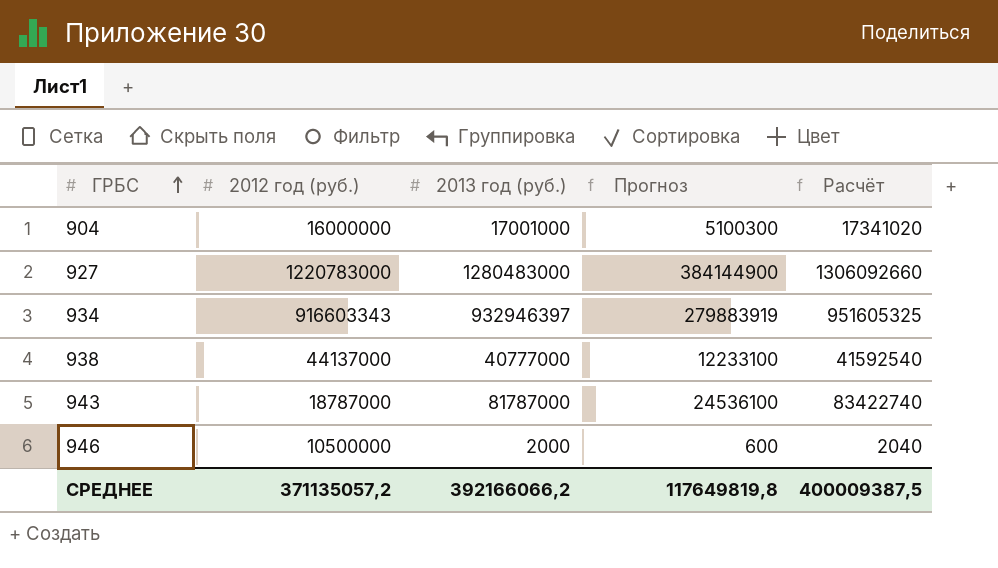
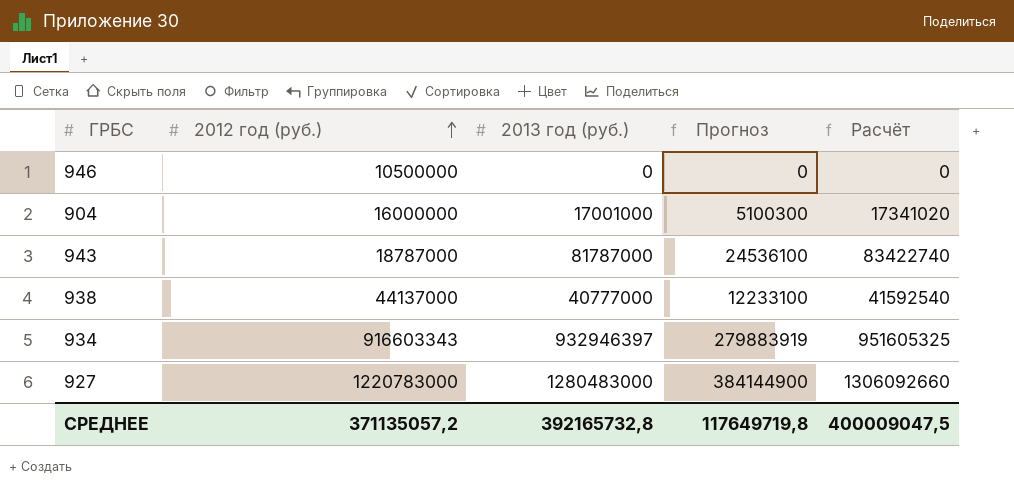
row order: ГРБС ascending -> 2012 год (руб.) ascending
946 | 2013 год (руб.): 2000 -> 0
946 | Прогноз: 600 -> 0
946 | Расчёт: 2040 -> 0
СРЕДНЕЕ | 2013 год (руб.): 392166066,2 -> 392165732,8
СРЕДНЕЕ | Прогноз: 117649819,8 -> 117649719,8
СРЕДНЕЕ | Расчёт: 400009387,5 -> 400009047,5

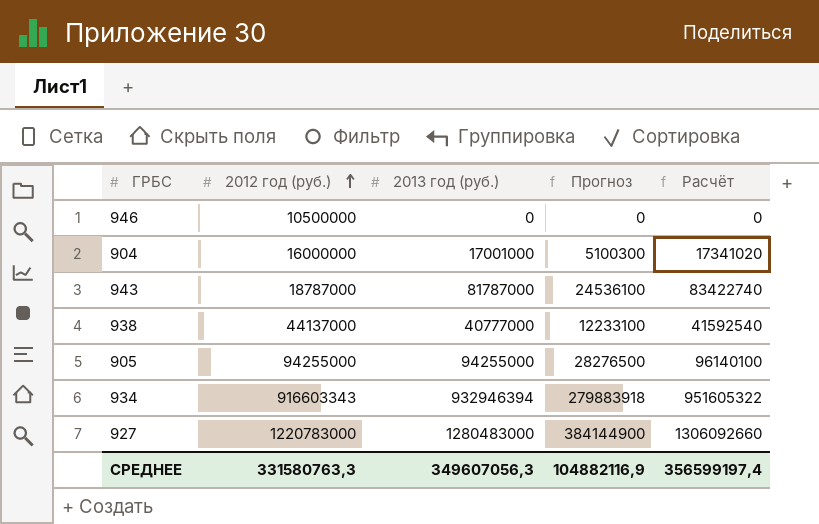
row 905: none -> 94255000 | 94255000 | 28276500 | 96140100
934 | 2013 год (руб.): 932946397 -> 932946394
934 | Прогноз: 279883919 -> 279883918
934 | Расчёт: 951605325 -> 951605322
СРЕДНЕЕ | 2012 год (руб.): 371135057,2 -> 331580763,3
СРЕДНЕЕ | 2013 год (руб.): 392165732,8 -> 349607056,3
СРЕДНЕЕ | Прогноз: 117649719,8 -> 104882116,9
СРЕДНЕЕ | Расчёт: 400009047,5 -> 356599197,4

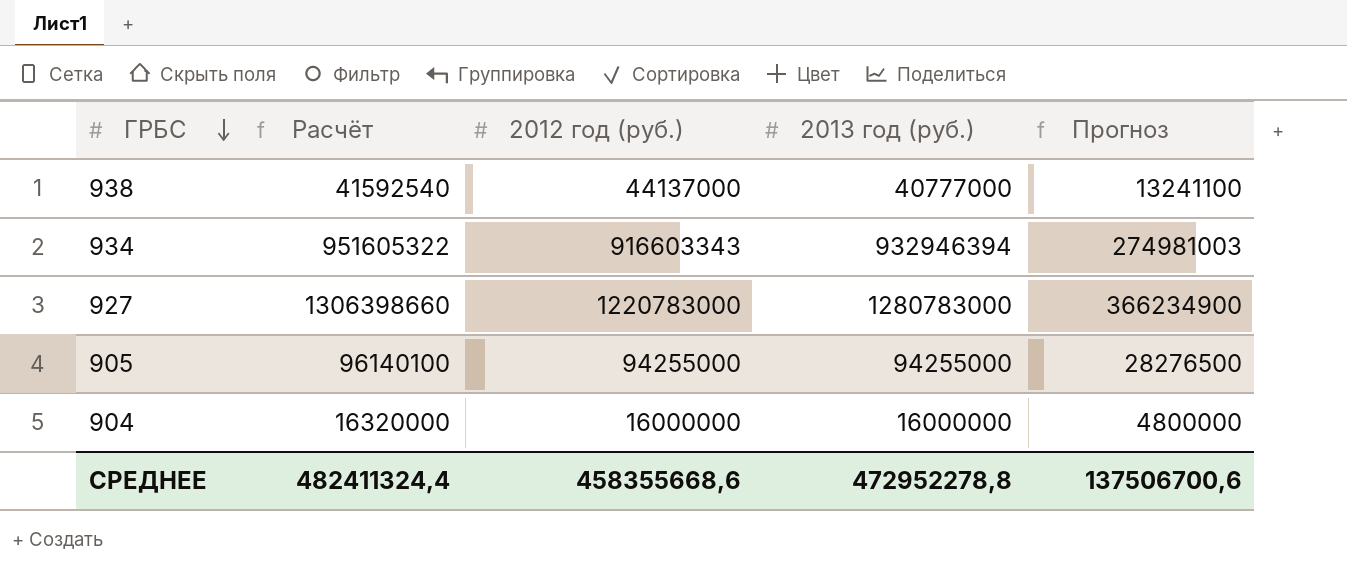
row order: 2012 год (руб.) ascending -> ГРБС descending
column Расчёт | position: 5 -> 2
column Прогноз | formula: [2013 год (руб.)] * 0,3 -> [2012 год (руб.)] * 0,3
row 946: 10500000 | 0 | 0 | 0 -> none
row 943: 18787000 | 81787000 | 24536100 | 83422740 -> none
927 | Расчёт: 1306092660 -> 1306398660
927 | 2013 год (руб.): 1280483000 -> 1280783000
904 | Расчёт: 17341020 -> 16320000
904 | 2013 год (руб.): 17001000 -> 16000000
СРЕДНЕЕ | Расчёт: 356599197,4 -> 482411324,4
СРЕДНЕЕ | 2012 год (руб.): 331580763,3 -> 458355668,6
СРЕДНЕЕ | 2013 год (руб.): 349607056,3 -> 472952278,8
СРЕДНЕЕ | Прогноз: 104882116,9 -> 137506700,6

